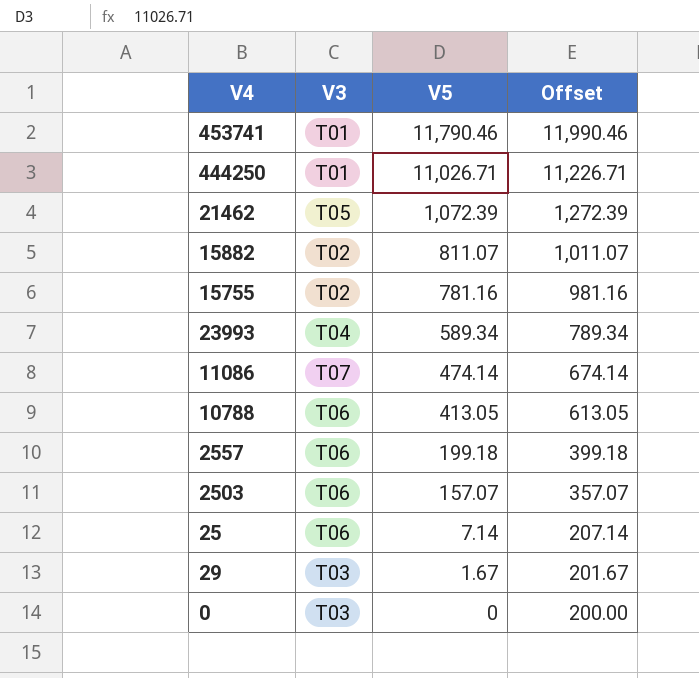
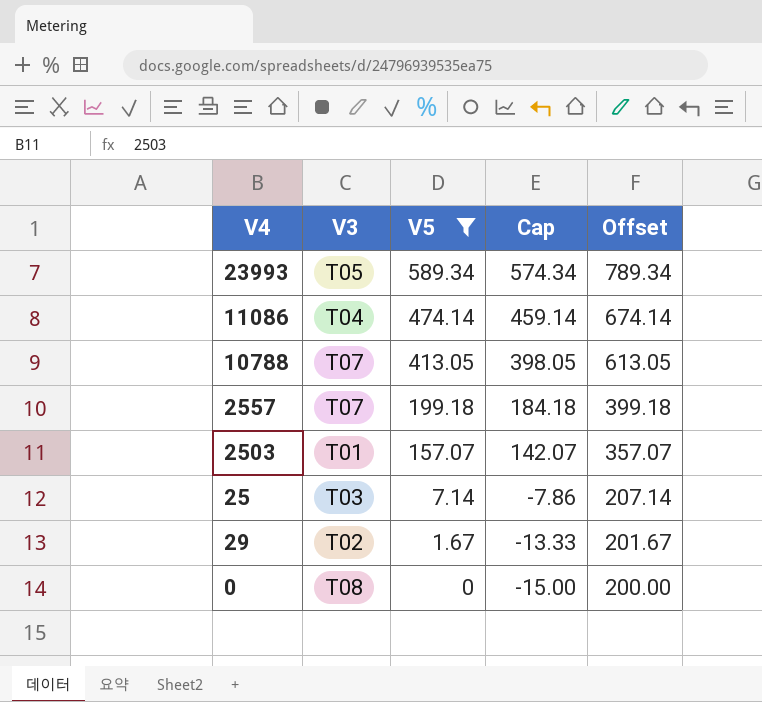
filter: none -> V5 <= 589.34
column Cap | formula: none -> [V5] - 15
23993 | V3: T04 -> T05
11086 | V3: T07 -> T04
10788 | V3: T06 -> T07
2557 | V3: T06 -> T07
2503 | V3: T06 -> T01
25 | V3: T06 -> T03
29 | V3: T03 -> T02
0 | V3: T03 -> T08

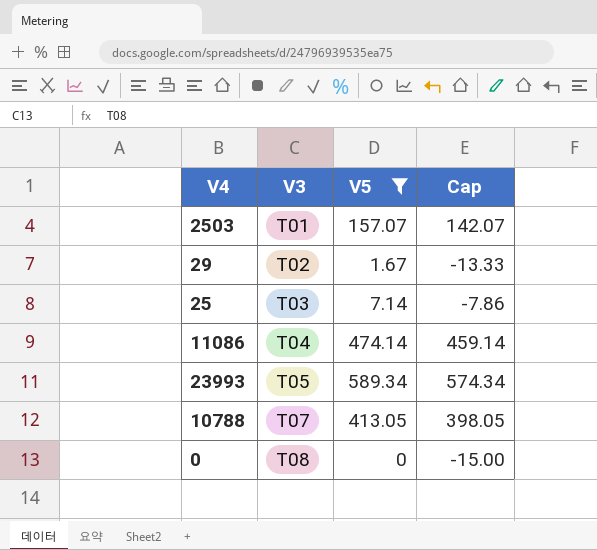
row order: V5 descending -> V3 ascending
column Offset | formula: [V5] + 200 -> none
row 2557: T07 | 199.18 | 184.18 | 399.18 -> none

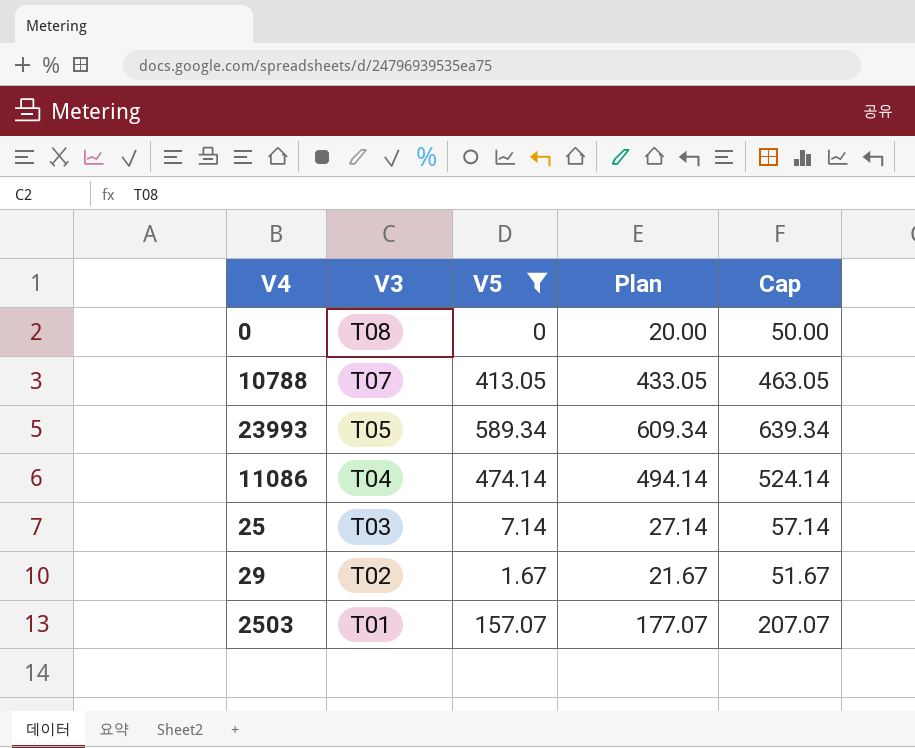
row order: V3 ascending -> V3 descending
column Plan | formula: none -> [V5] + 20
column Cap | formula: [V5] - 15 -> [V5] + 50

